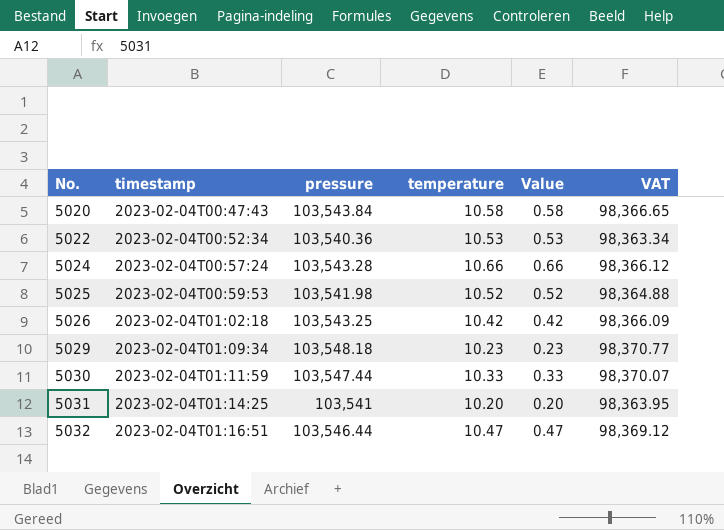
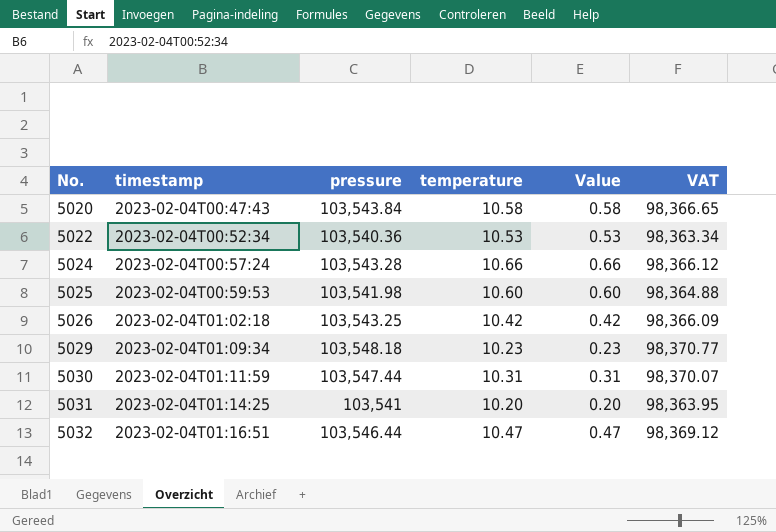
5025 | temperature: 10.52 -> 10.60
5025 | Value: 0.52 -> 0.60
5030 | temperature: 10.33 -> 10.31
5030 | Value: 0.33 -> 0.31

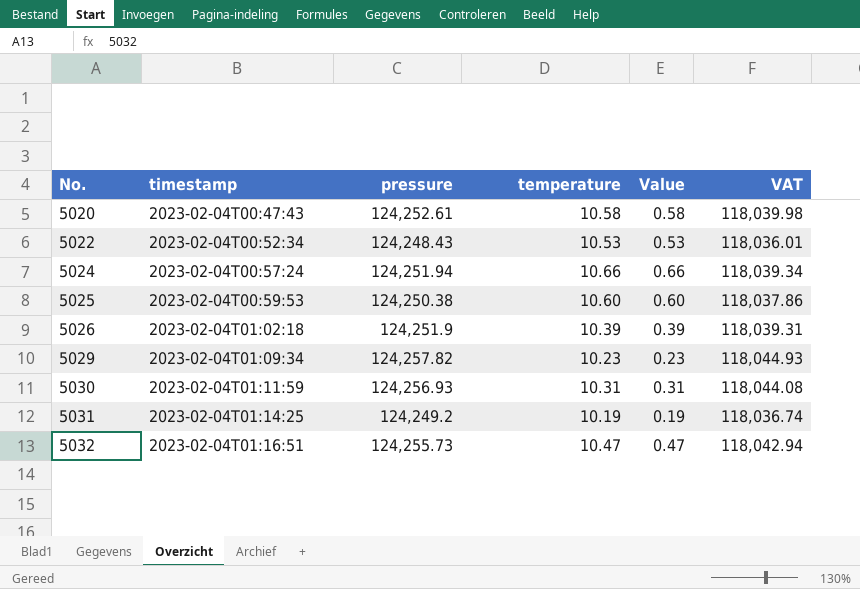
5020 | pressure: 103,543.84 -> 124,252.61
5020 | VAT: 98,366.65 -> 118,039.98
5022 | pressure: 103,540.36 -> 124,248.43
5022 | VAT: 98,363.34 -> 118,036.01
5024 | pressure: 103,543.28 -> 124,251.94
5024 | VAT: 98,366.12 -> 118,039.34
5025 | pressure: 103,541.98 -> 124,250.38
5025 | VAT: 98,364.88 -> 118,037.86
5026 | pressure: 103,543.25 -> 124,251.9
5026 | temperature: 10.42 -> 10.39
5026 | Value: 0.42 -> 0.39
5026 | VAT: 98,366.09 -> 118,039.31
5029 | pressure: 103,548.18 -> 124,257.82
5029 | VAT: 98,370.77 -> 118,044.93
5030 | pressure: 103,547.44 -> 124,256.93
5030 | VAT: 98,370.07 -> 118,044.08
5031 | pressure: 103,541 -> 124,249.2
5031 | temperature: 10.20 -> 10.19
5031 | Value: 0.20 -> 0.19
5031 | VAT: 98,363.95 -> 118,036.74
5032 | pressure: 103,546.44 -> 124,255.73
5032 | VAT: 98,369.12 -> 118,042.94

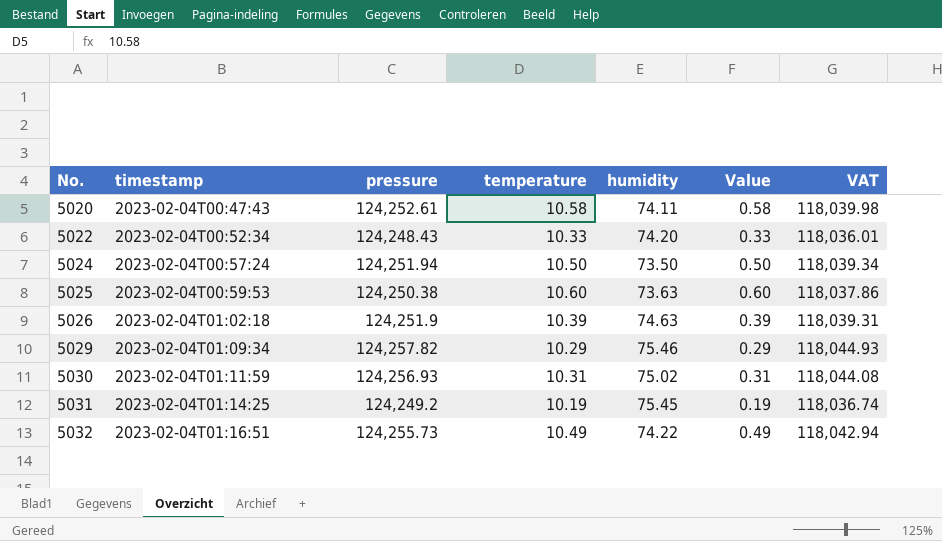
column humidity | position: none -> 5
5022 | temperature: 10.53 -> 10.33
5022 | Value: 0.53 -> 0.33
5024 | temperature: 10.66 -> 10.50
5024 | Value: 0.66 -> 0.50
5029 | temperature: 10.23 -> 10.29
5029 | Value: 0.23 -> 0.29
5032 | temperature: 10.47 -> 10.49
5032 | Value: 0.47 -> 0.49

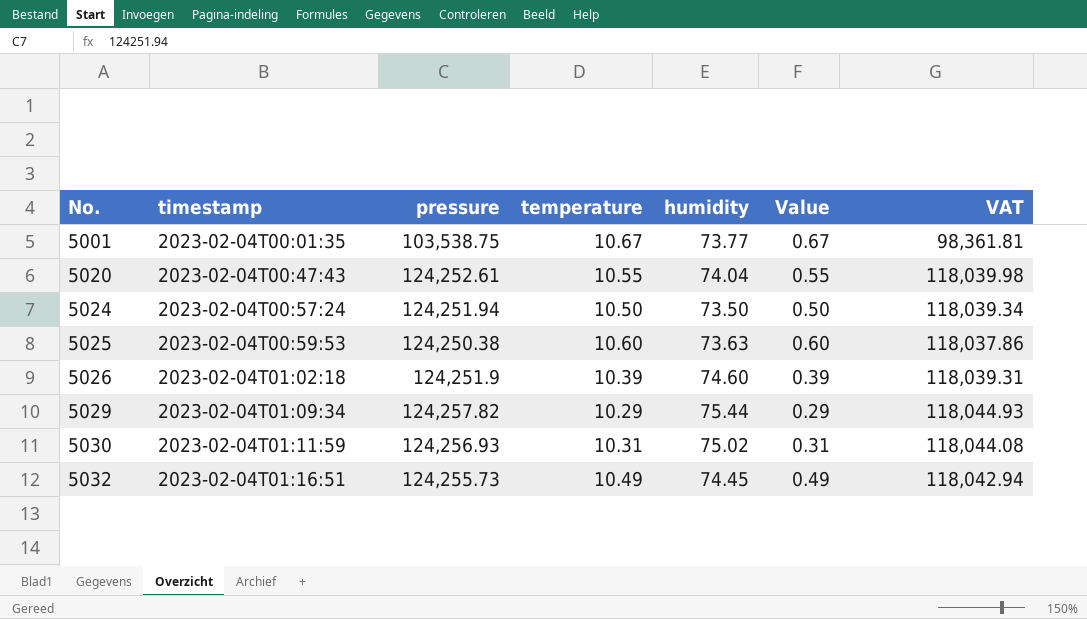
row 5022: 2023-02-04T00:52:34 | 124,248.43 | 10.33 | 74.20 | 0.33 | 118,036.01 -> none
row 5031: 2023-02-04T01:14:25 | 124,249.2 | 10.19 | 75.45 | 0.19 | 118,036.74 -> none
row 5001: none -> 2023-02-04T00:01:35 | 103,538.75 | 10.67 | 73.77 | 0.67 | 98,361.81
5020 | temperature: 10.58 -> 10.55
5020 | humidity: 74.11 -> 74.04
5020 | Value: 0.58 -> 0.55
5026 | humidity: 74.63 -> 74.60
5029 | humidity: 75.46 -> 75.44
5032 | humidity: 74.22 -> 74.45

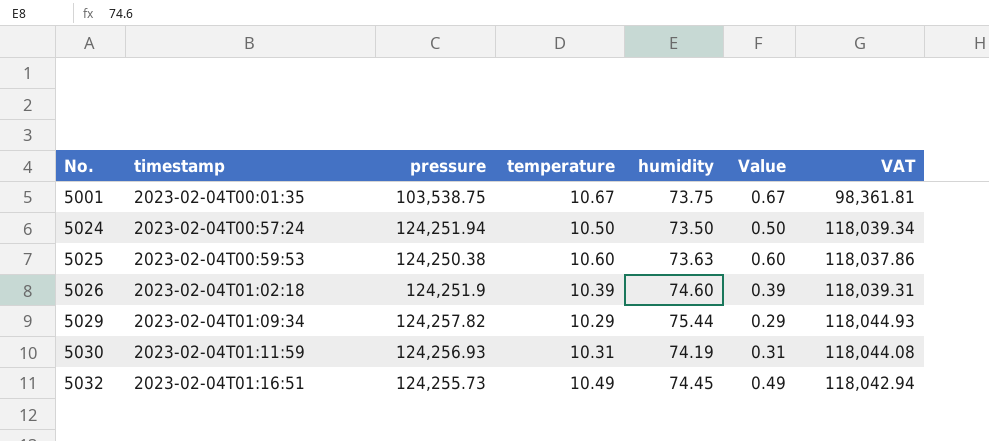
row 5020: 2023-02-04T00:47:43 | 124,252.61 | 10.55 | 74.04 | 0.55 | 118,039.98 -> none
5001 | humidity: 73.77 -> 73.75
5030 | humidity: 75.02 -> 74.19

